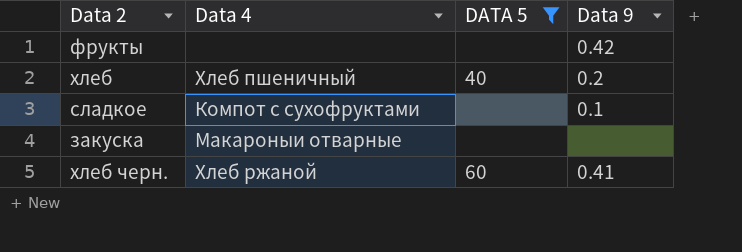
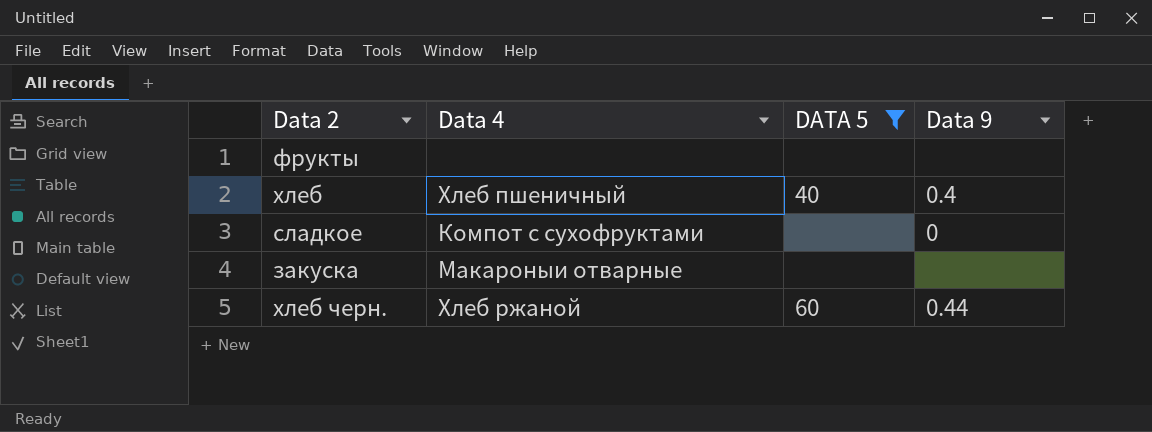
фрукты | Data 9: 0.42 -> none
хлеб | Data 9: 0.2 -> 0.4
сладкое | Data 9: 0.1 -> 0
хлеб черн. | Data 9: 0.41 -> 0.44

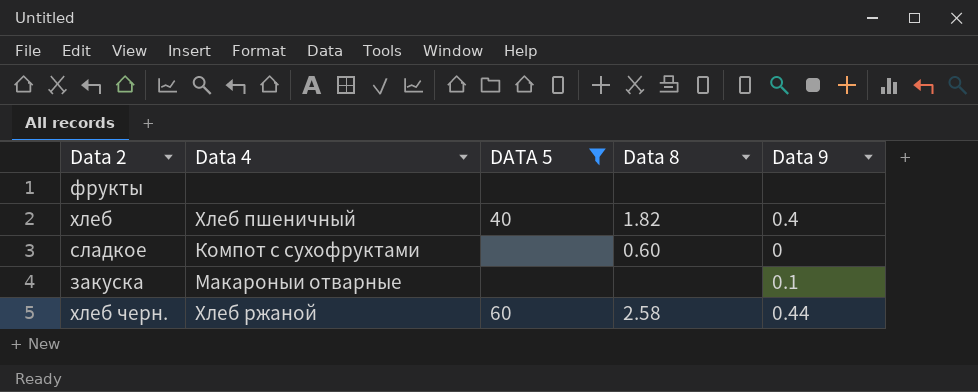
column Data 8 | position: none -> 4
закуска | Data 9: none -> 0.1

